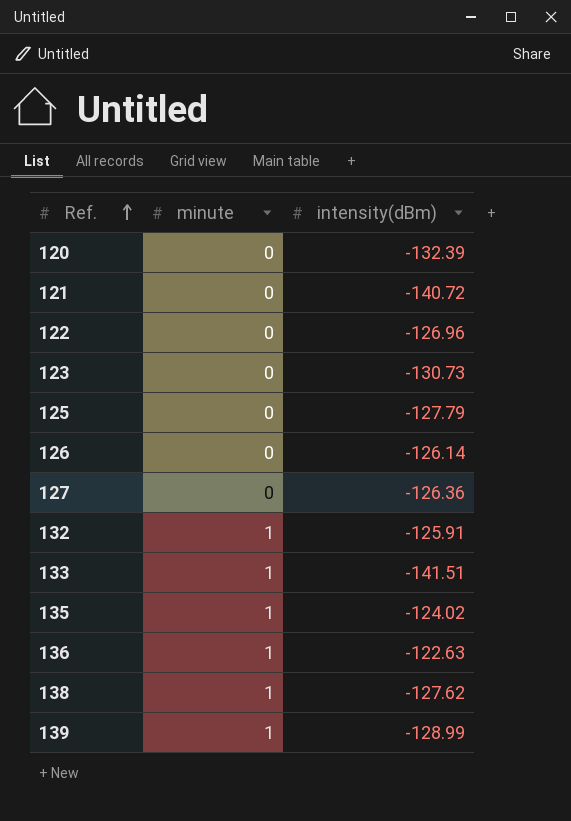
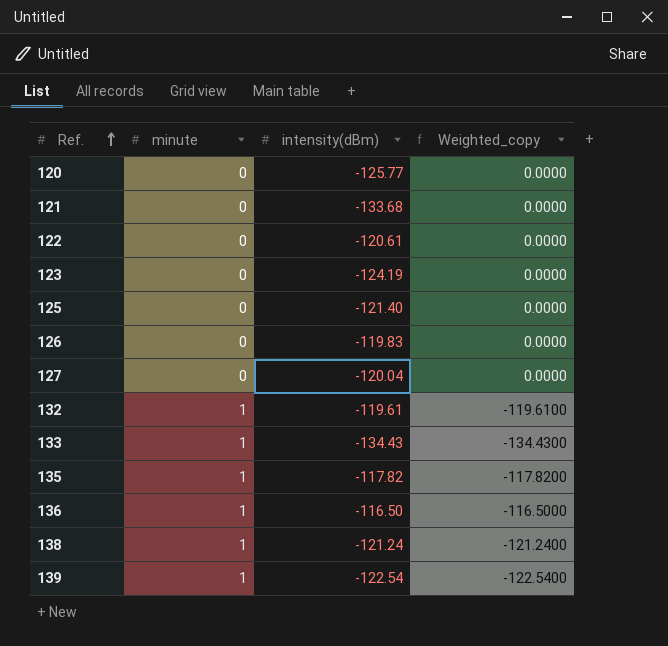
column Weighted_copy | formula: none -> [minute] * [intensity(dBm)]
120 | intensity(dBm): -132.39 -> -125.77
121 | intensity(dBm): -140.72 -> -133.68
122 | intensity(dBm): -126.96 -> -120.61
123 | intensity(dBm): -130.73 -> -124.19
125 | intensity(dBm): -127.79 -> -121.40
126 | intensity(dBm): -126.14 -> -119.83
127 | intensity(dBm): -126.36 -> -120.04
132 | intensity(dBm): -125.91 -> -119.61
133 | intensity(dBm): -141.51 -> -134.43
135 | intensity(dBm): -124.02 -> -117.82
136 | intensity(dBm): -122.63 -> -116.50
138 | intensity(dBm): -127.62 -> -121.24
139 | intensity(dBm): -128.99 -> -122.54

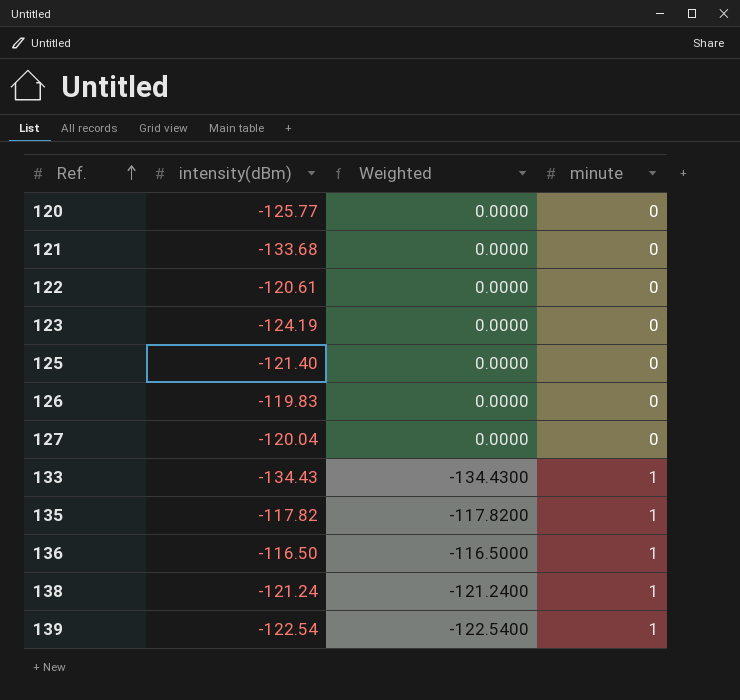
column name: Weighted_copy -> Weighted
column minute | position: 2 -> 4
row 132: 1 | -119.61 | -119.6100 -> none

